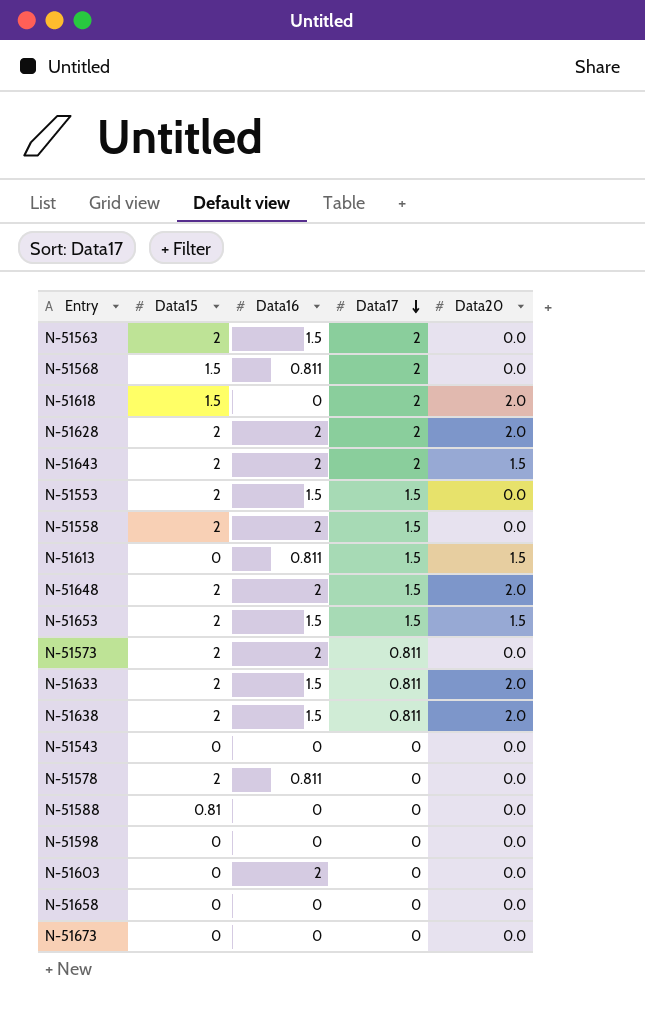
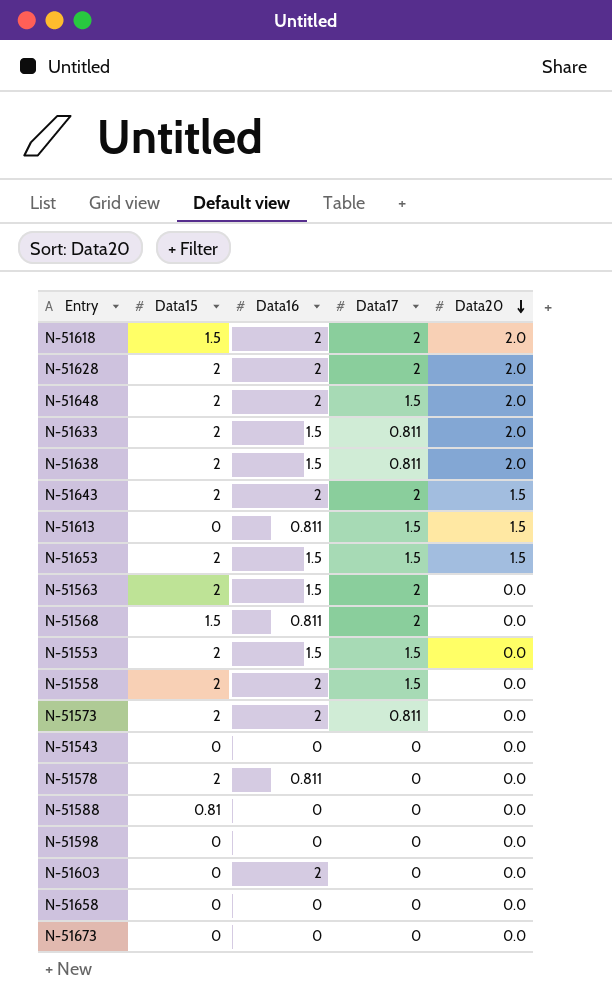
row order: Data17 descending -> Data20 descending
N-51618 | Data16: 0 -> 2

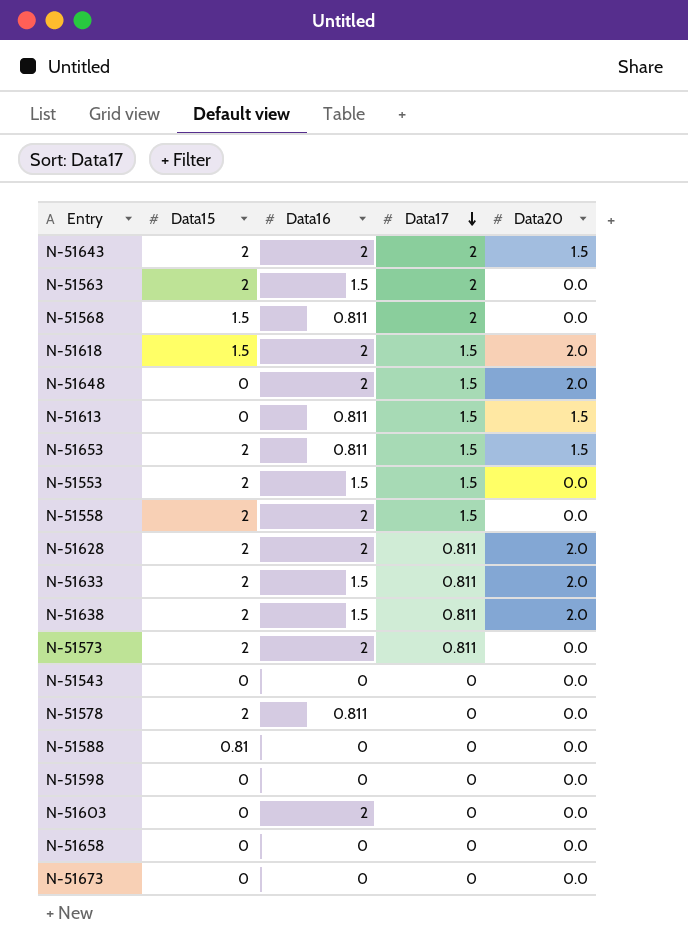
row order: Data20 descending -> Data17 descending
N-51618 | Data17: 2 -> 1.5
N-51648 | Data15: 2 -> 0
N-51653 | Data16: 1.5 -> 0.811
N-51628 | Data17: 2 -> 0.811

